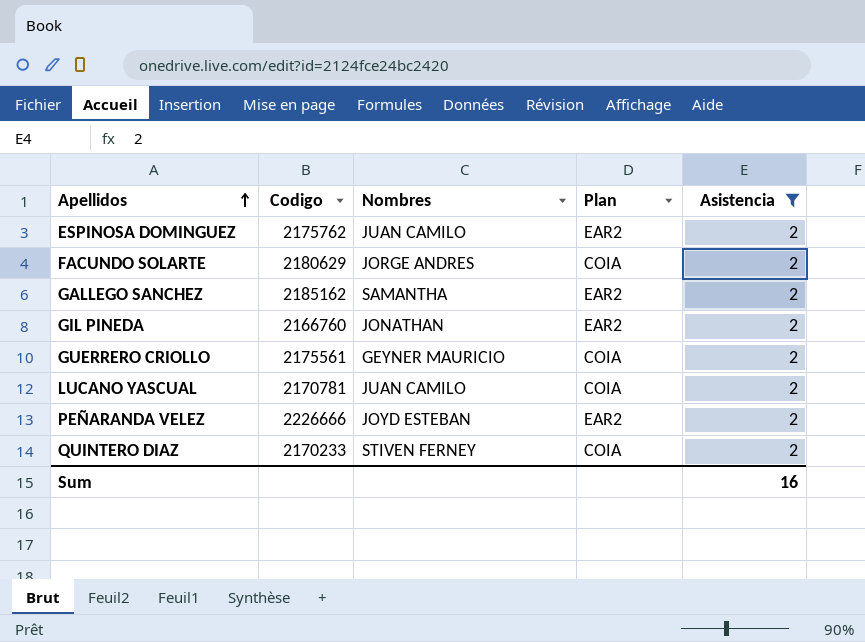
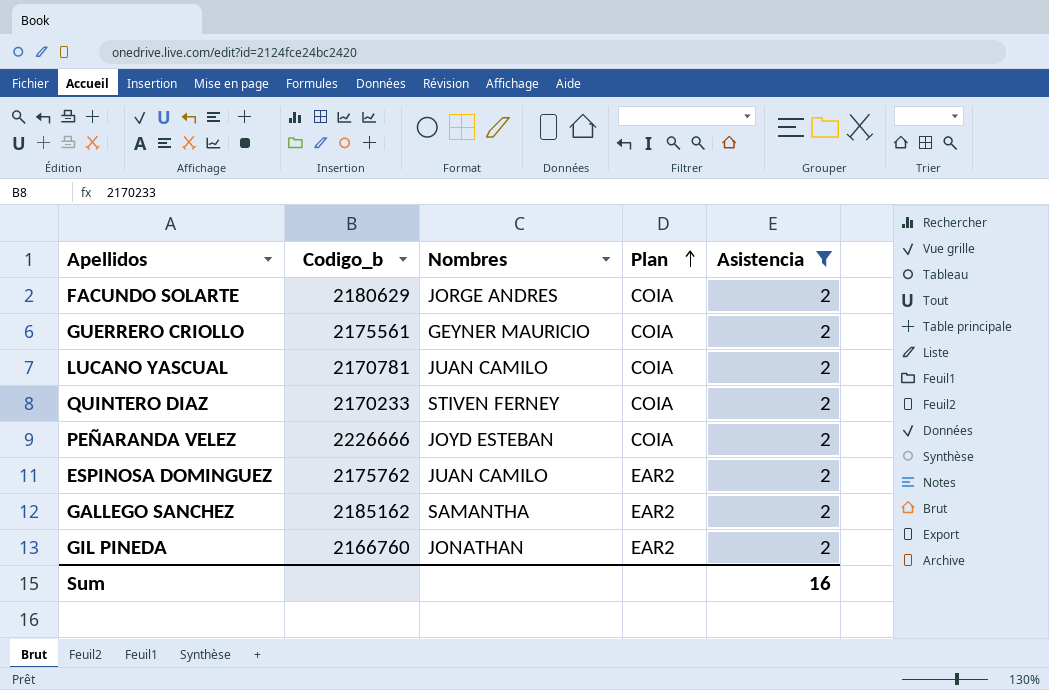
row order: Apellidos ascending -> Plan ascending
column name: Codigo -> Codigo_b
PEÑARANDA VELEZ | Plan: EAR2 -> COIA

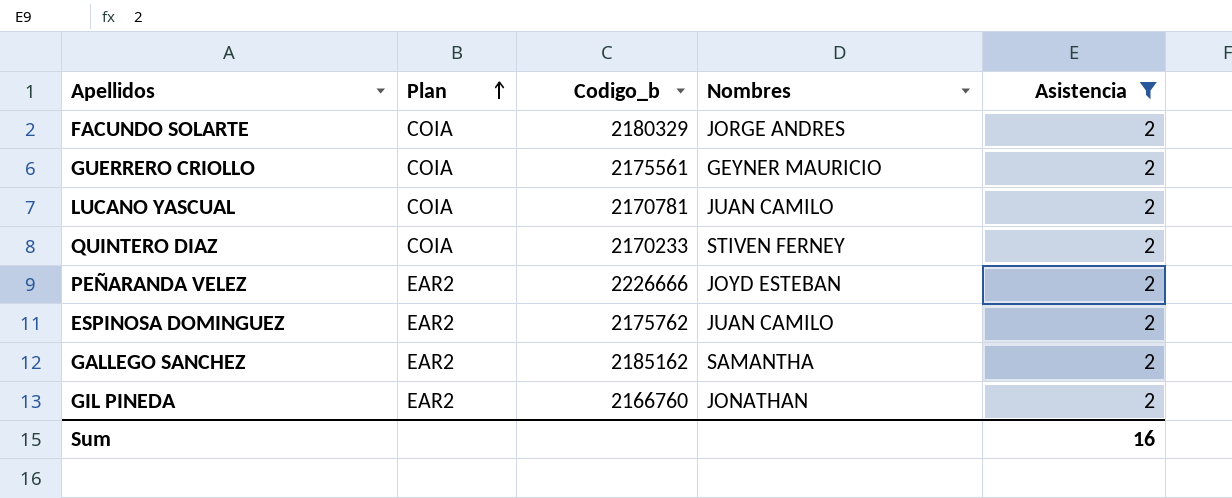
column Plan | position: 4 -> 2
FACUNDO SOLARTE | Codigo_b: 2180629 -> 2180329
PEÑARANDA VELEZ | Plan: COIA -> EAR2

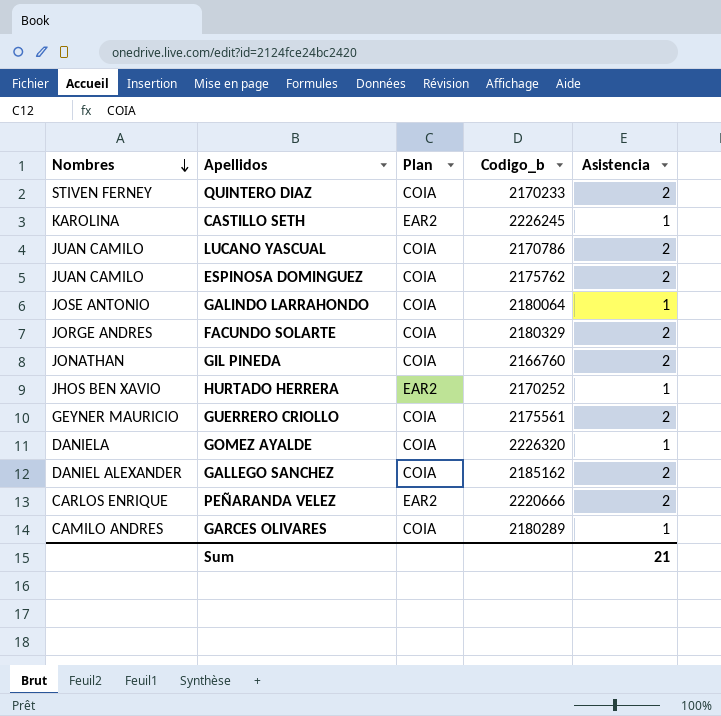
filter: Asistencia = 2 -> none
row order: Plan ascending -> Nombres descending
column Nombres | position: 4 -> 1
LUCANO YASCUAL | Codigo_b: 2170781 -> 2170786
ESPINOSA DOMINGUEZ | Plan: EAR2 -> COIA
GIL PINEDA | Plan: EAR2 -> COIA
GALLEGO SANCHEZ | Nombres: SAMANTHA -> DANIEL ALEXANDER
GALLEGO SANCHEZ | Plan: EAR2 -> COIA
PEÑARANDA VELEZ | Nombres: JOYD ESTEBAN -> CARLOS ENRIQUE
PEÑARANDA VELEZ | Codigo_b: 2226666 -> 2220666
Sum | Asistencia: 16 -> 21

